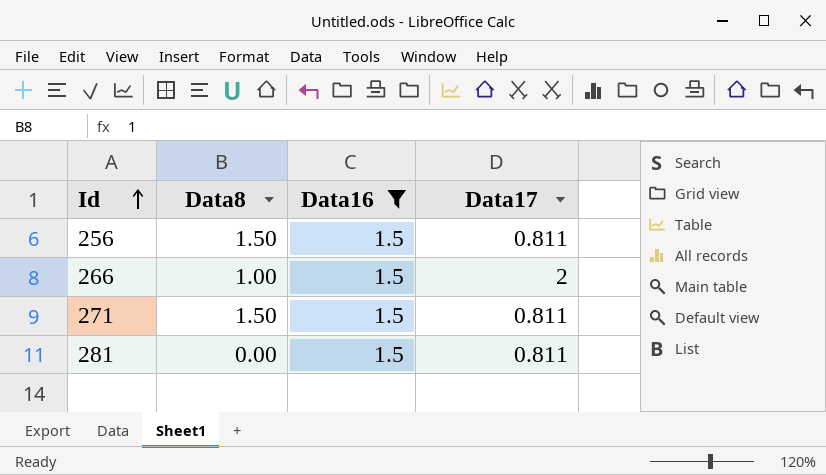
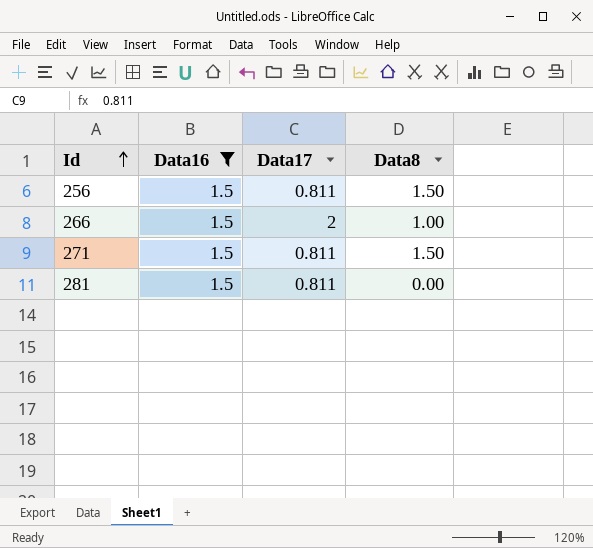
column Data8 | position: 2 -> 4

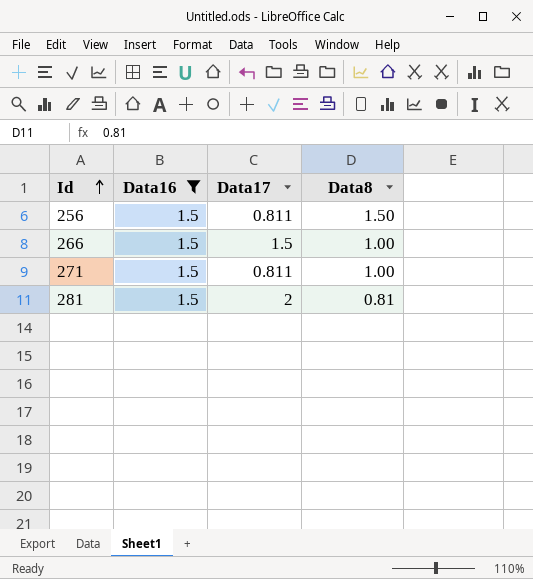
266 | Data17: 2 -> 1.5
271 | Data8: 1.50 -> 1.00
281 | Data17: 0.811 -> 2
281 | Data8: 0.00 -> 0.81

